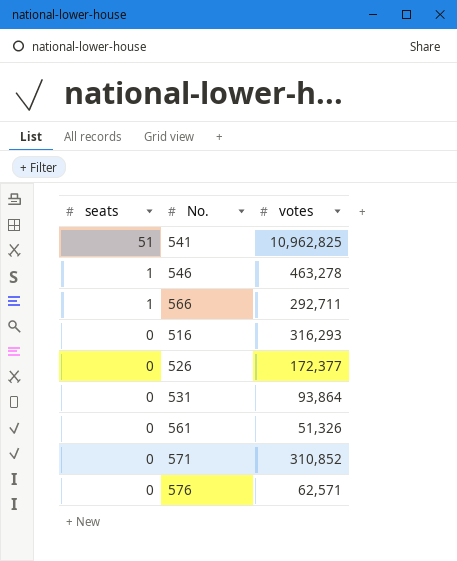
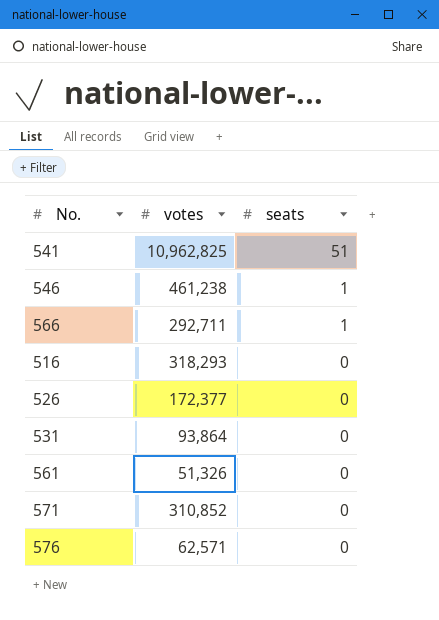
column seats | position: 1 -> 3
546 | votes: 463,278 -> 461,238
516 | votes: 316,293 -> 318,293

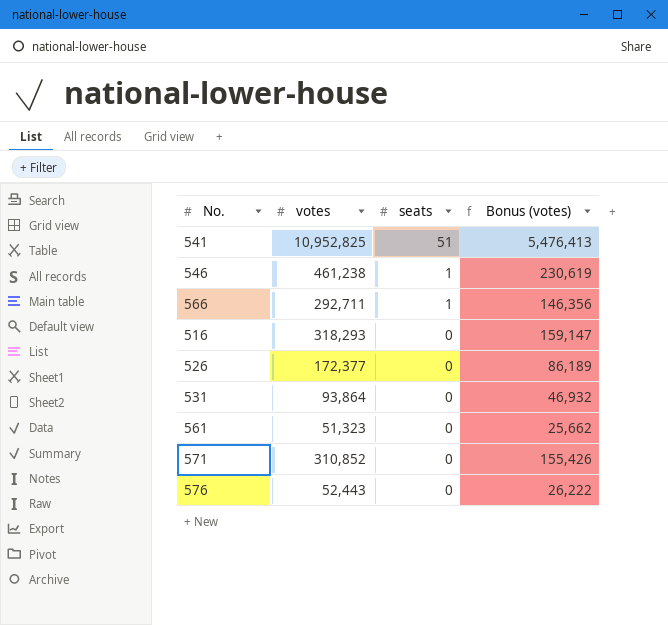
column Bonus (votes) | formula: none -> [votes] * 0.5
541 | votes: 10,962,825 -> 10,952,825
561 | votes: 51,326 -> 51,323
576 | votes: 62,571 -> 52,443

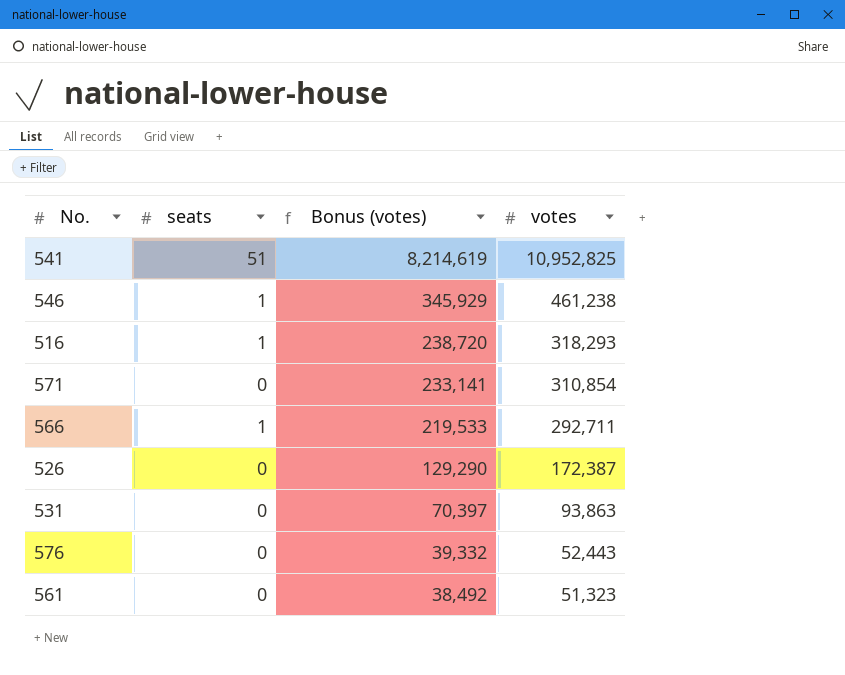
row order: seats descending -> Bonus (votes) descending
column Bonus (votes) | formula: [votes] * 0.5 -> [votes] * 0.75
column votes | position: 2 -> 4
516 | seats: 0 -> 1
571 | votes: 310,852 -> 310,854
526 | votes: 172,377 -> 172,387
531 | votes: 93,864 -> 93,863

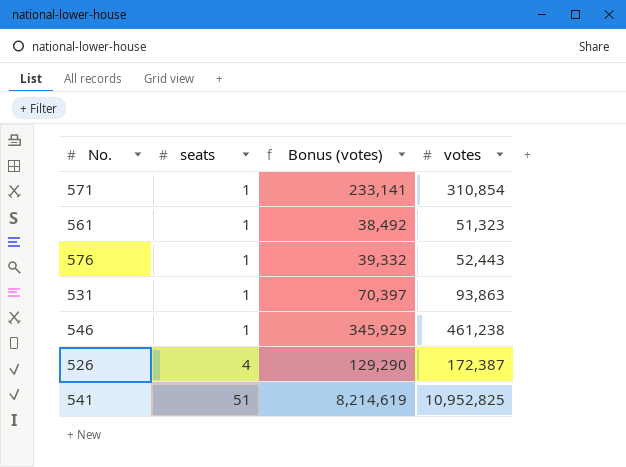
row order: Bonus (votes) descending -> seats ascending
row 516: 1 | 238,720 | 318,293 -> none
row 566: 1 | 219,533 | 292,711 -> none
571 | seats: 0 -> 1
561 | seats: 0 -> 1
576 | seats: 0 -> 1
531 | seats: 0 -> 1
526 | seats: 0 -> 4

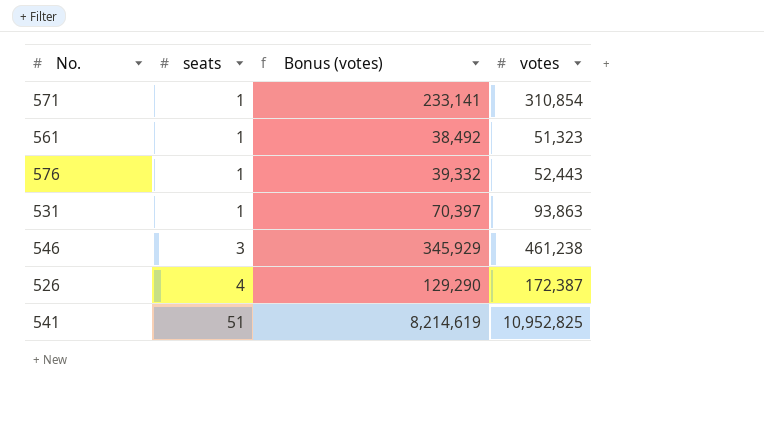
546 | seats: 1 -> 3

